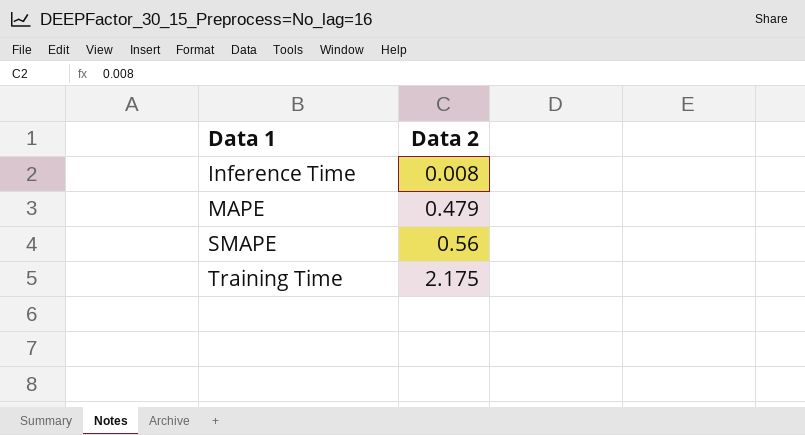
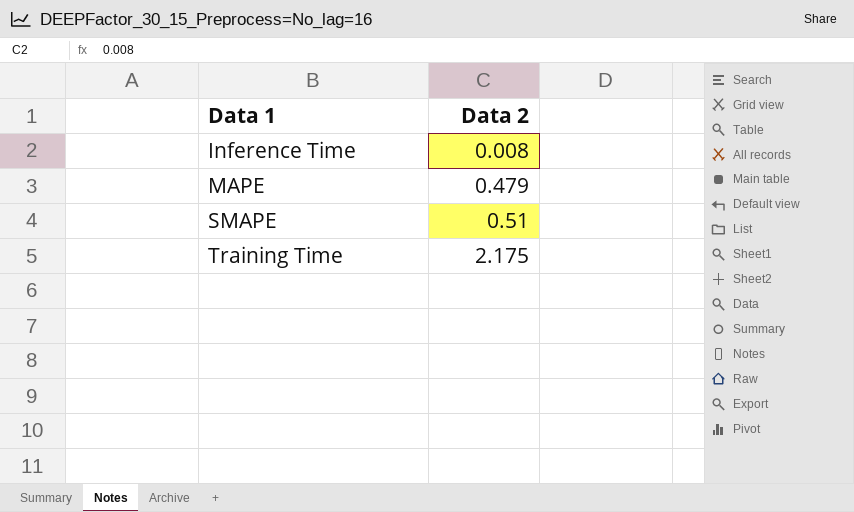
SMAPE | Data 2: 0.56 -> 0.51

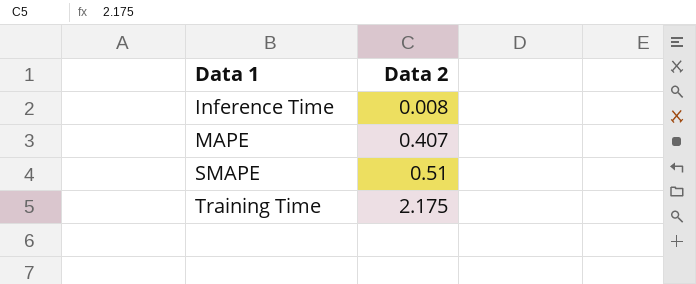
MAPE | Data 2: 0.479 -> 0.407

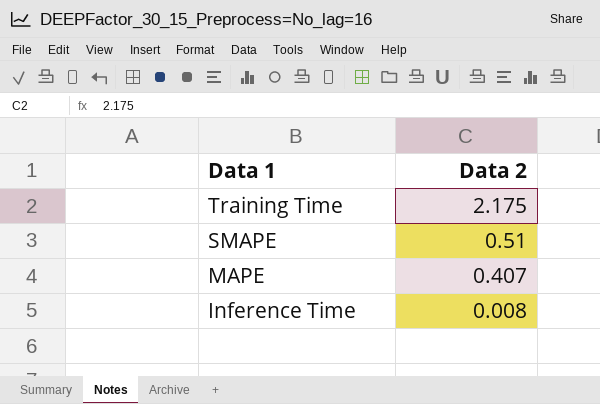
row order: Data 1 ascending -> Data 1 descending

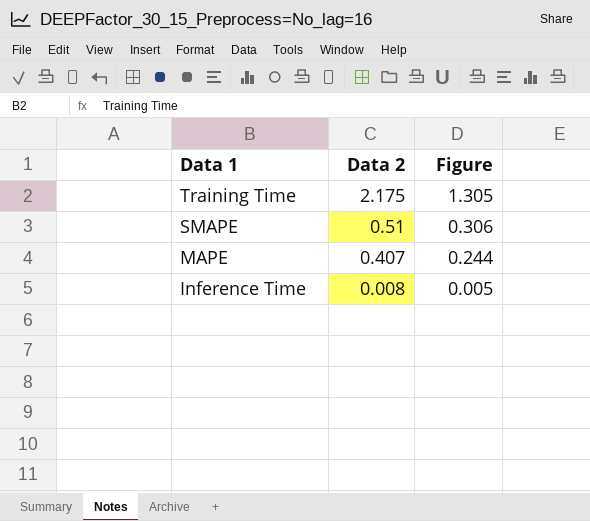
column Figure | formula: none -> [Data 2] * 0.6

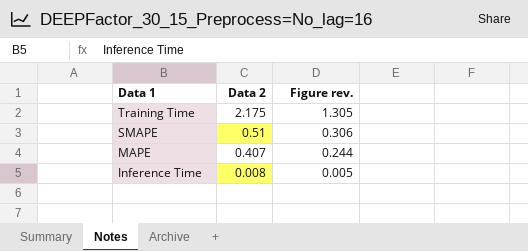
column name: Figure -> Figure rev.

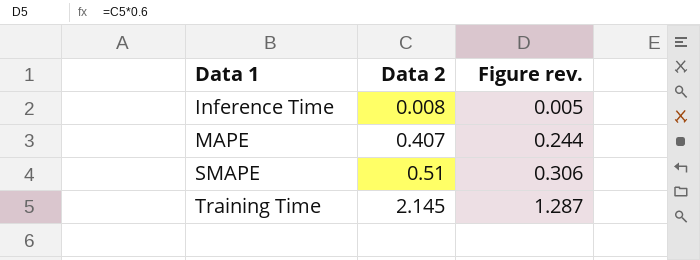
row order: Data 1 descending -> Data 1 ascending
Training Time | Data 2: 2.175 -> 2.145
Training Time | Figure rev.: 1.305 -> 1.287

